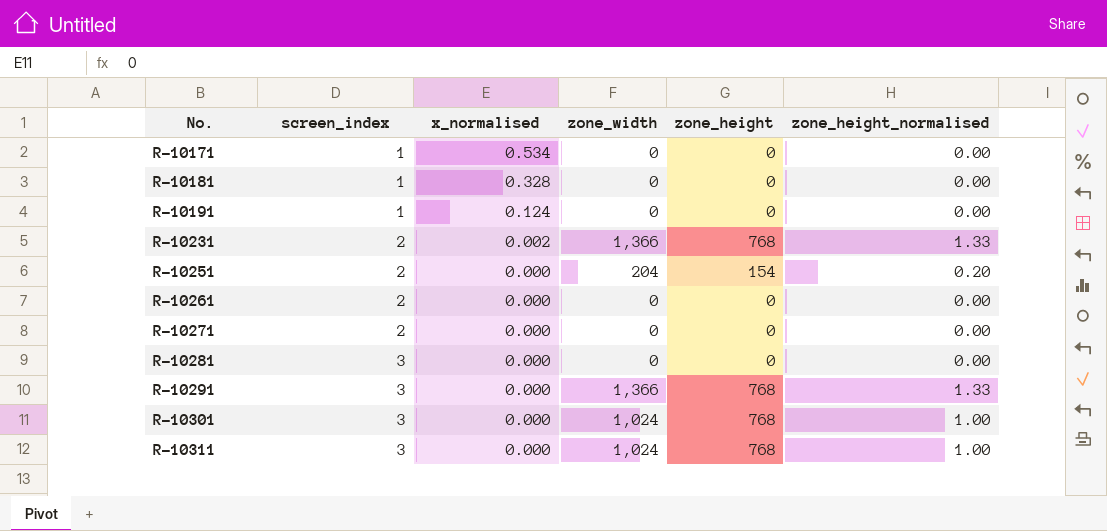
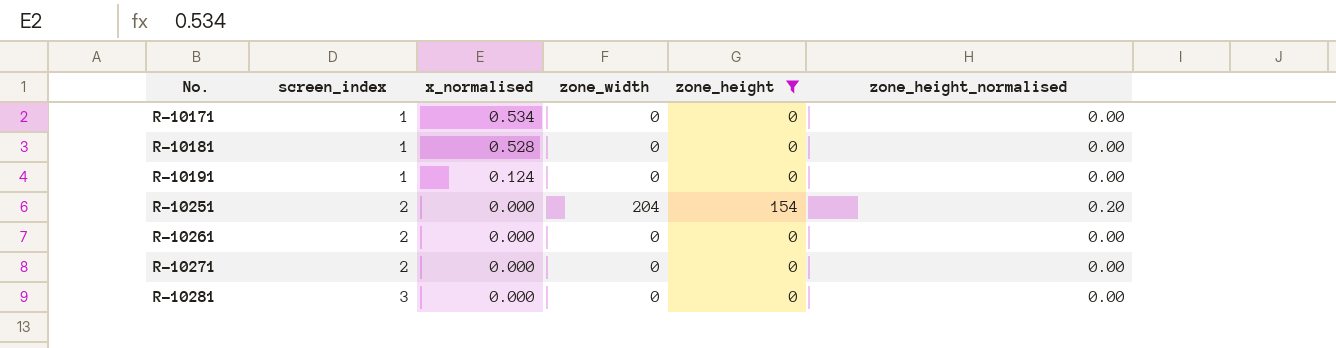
filter: none -> zone_height != 768
R-10181 | x_normalised: 0.328 -> 0.528

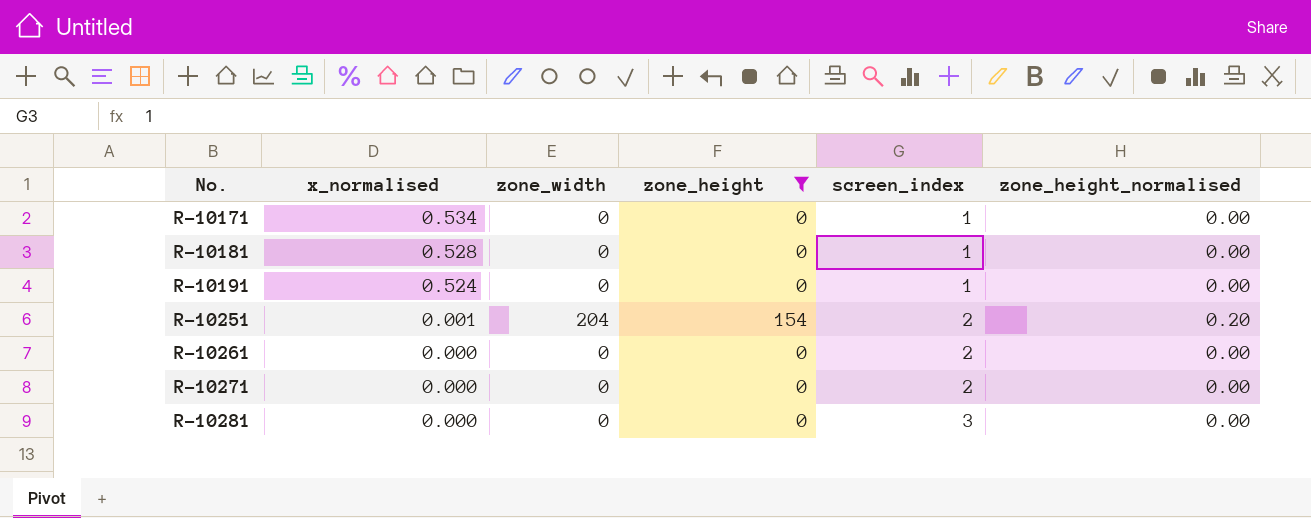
column screen_index | position: 2 -> 5
R-10191 | x_normalised: 0.124 -> 0.524
R-10251 | x_normalised: 0.000 -> 0.001

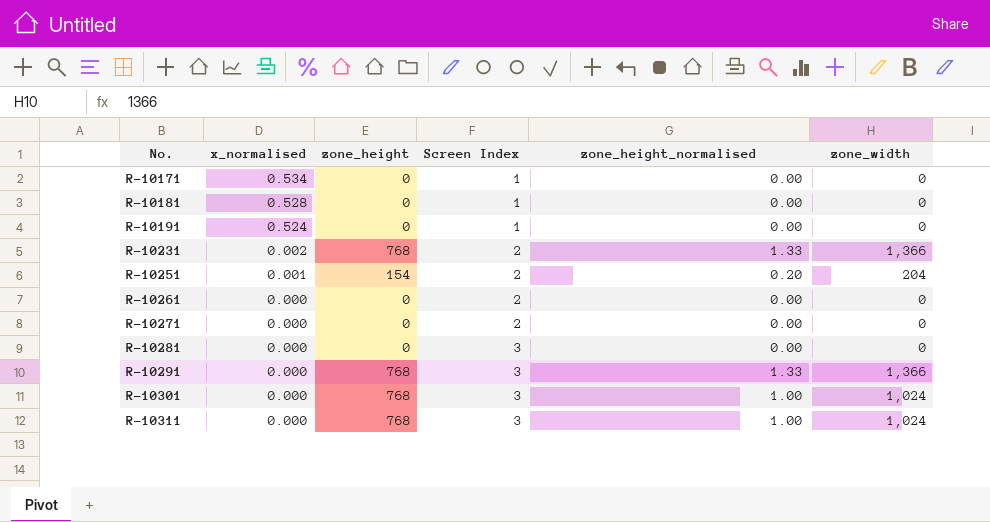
filter: zone_height != 768 -> none
column name: screen_index -> Screen Index
column zone_width | position: 3 -> 6

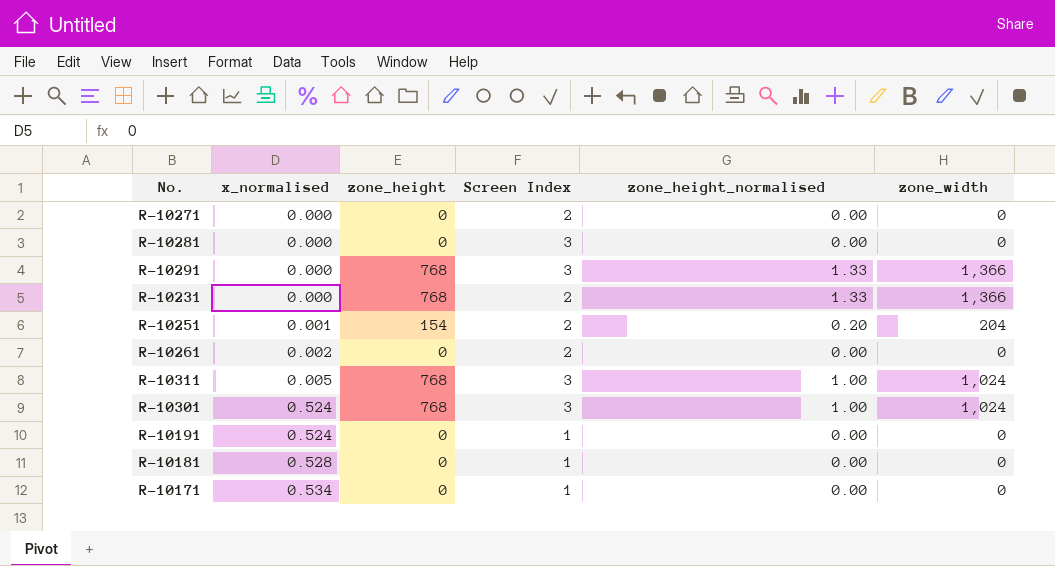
row order: No. ascending -> x_normalised ascending
R-10231 | x_normalised: 0.002 -> 0.000
R-10261 | x_normalised: 0.000 -> 0.002
R-10311 | x_normalised: 0.000 -> 0.005
R-10301 | x_normalised: 0.000 -> 0.524

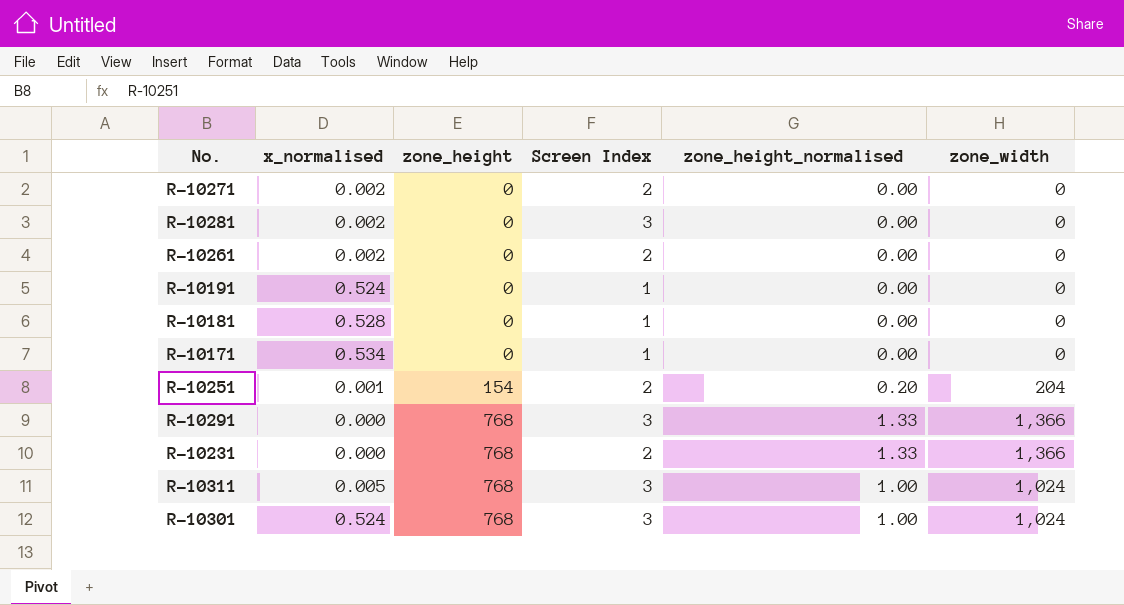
row order: x_normalised ascending -> zone_height ascending
R-10271 | x_normalised: 0.000 -> 0.002
R-10281 | x_normalised: 0.000 -> 0.002

